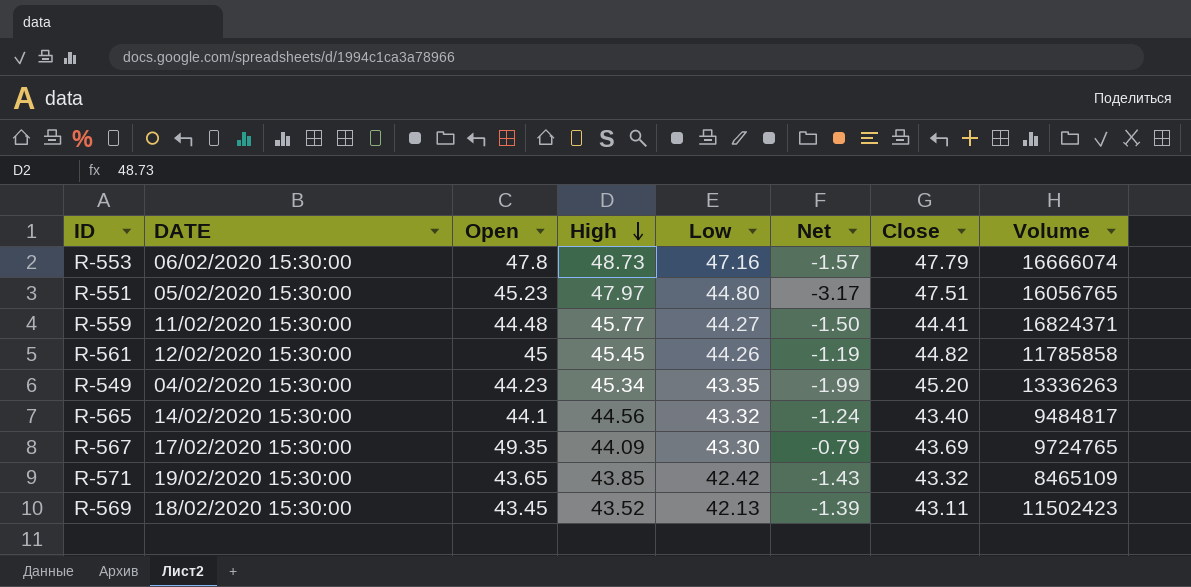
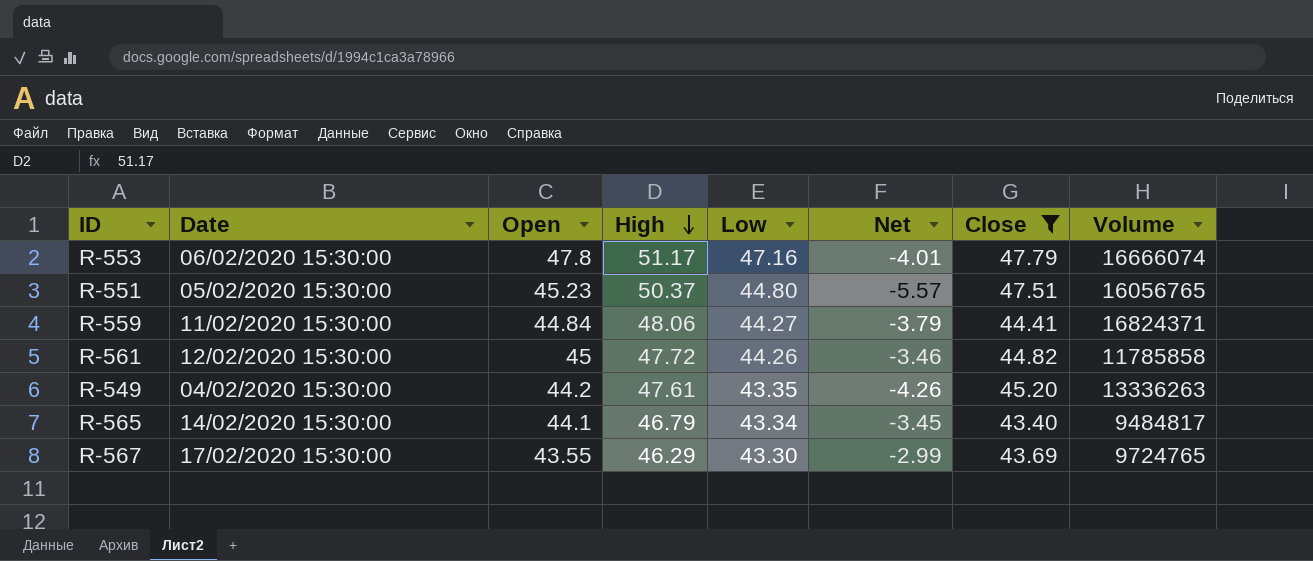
filter: none -> Close >= 43.40
column name: DATE -> Date
R-553 | High: 48.73 -> 51.17
R-553 | Net: -1.57 -> -4.01
R-551 | High: 47.97 -> 50.37
R-551 | Net: -3.17 -> -5.57
R-559 | Open: 44.48 -> 44.84
R-559 | High: 45.77 -> 48.06
R-559 | Net: -1.50 -> -3.79
R-561 | High: 45.45 -> 47.72
R-561 | Net: -1.19 -> -3.46
R-549 | Open: 44.23 -> 44.2
R-549 | High: 45.34 -> 47.61
R-549 | Net: -1.99 -> -4.26
R-565 | High: 44.56 -> 46.79
R-565 | Low: 43.32 -> 43.34
R-565 | Net: -1.24 -> -3.45
R-567 | Open: 49.35 -> 43.55
R-567 | High: 44.09 -> 46.29
R-567 | Net: -0.79 -> -2.99

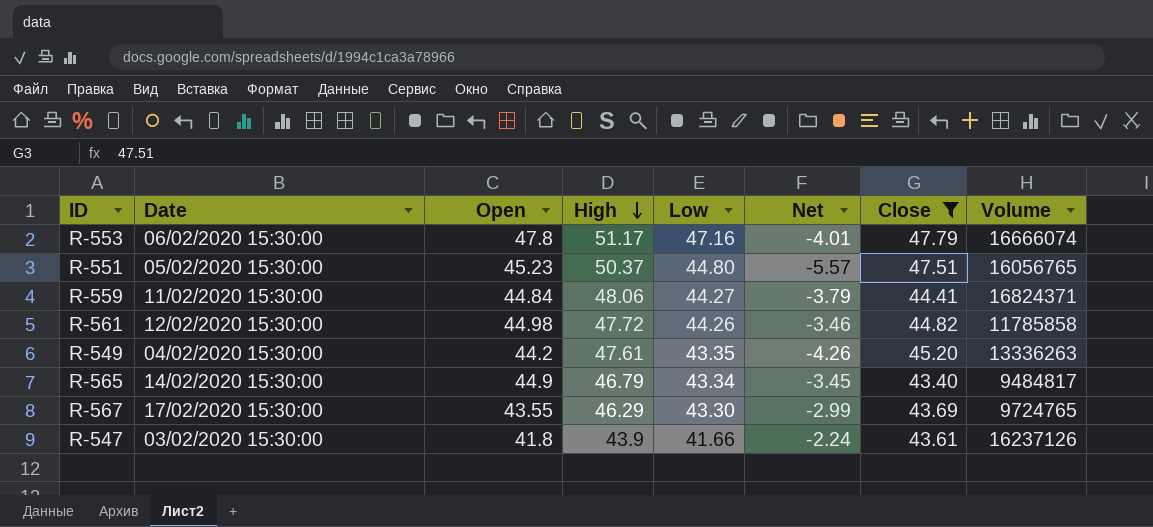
R-561 | Open: 45 -> 44.98
R-565 | Open: 44.1 -> 44.9
row R-547: none -> 03/02/2020 15:30:00 | 41.8 | 43.9 | 41.66 | -2.24 | 43.61 | 16237126

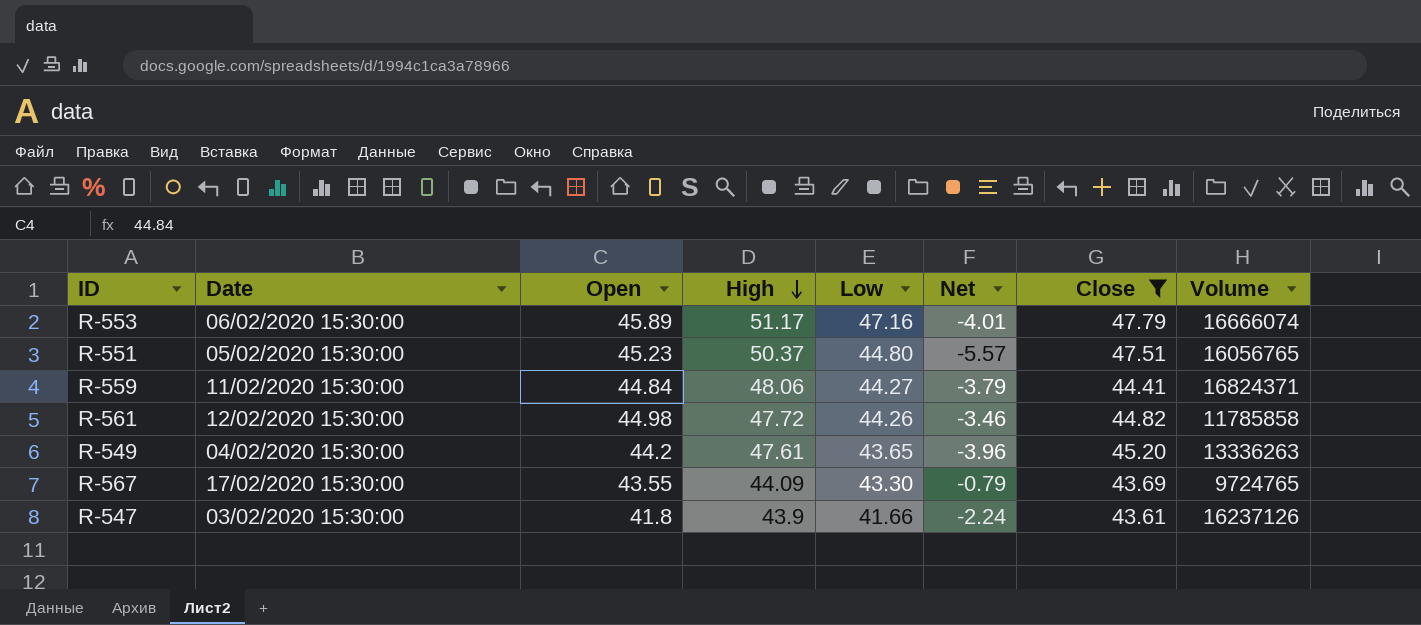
row R-565: 14/02/2020 15:30:00 | 44.9 | 46.79 | 43.34 | -3.45 | 43.40 | 9484817 -> none
R-553 | Open: 47.8 -> 45.89
R-549 | Low: 43.35 -> 43.65
R-549 | Net: -4.26 -> -3.96
R-567 | High: 46.29 -> 44.09
R-567 | Net: -2.99 -> -0.79

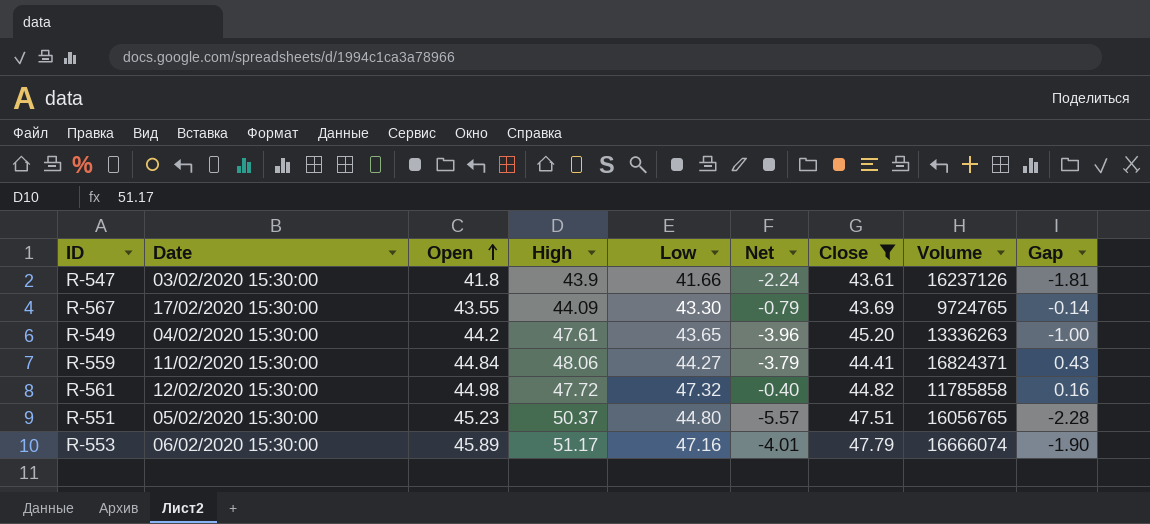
row order: High descending -> Open ascending
column Gap | formula: none -> [Open] - [Close]
R-561 | Low: 44.26 -> 47.32
R-561 | Net: -3.46 -> -0.40

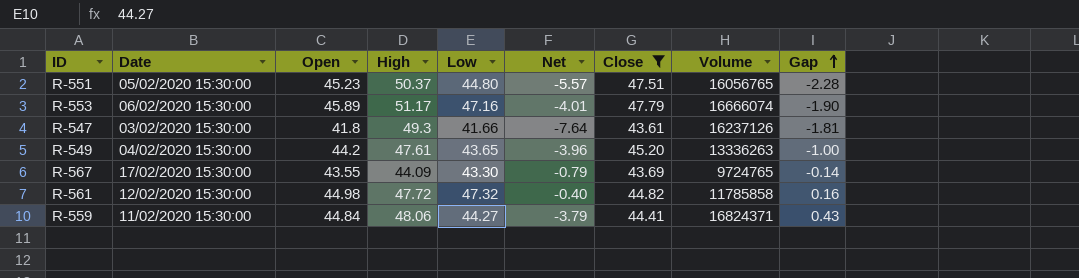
row order: Open ascending -> Gap ascending
R-547 | High: 43.9 -> 49.3
R-547 | Net: -2.24 -> -7.64

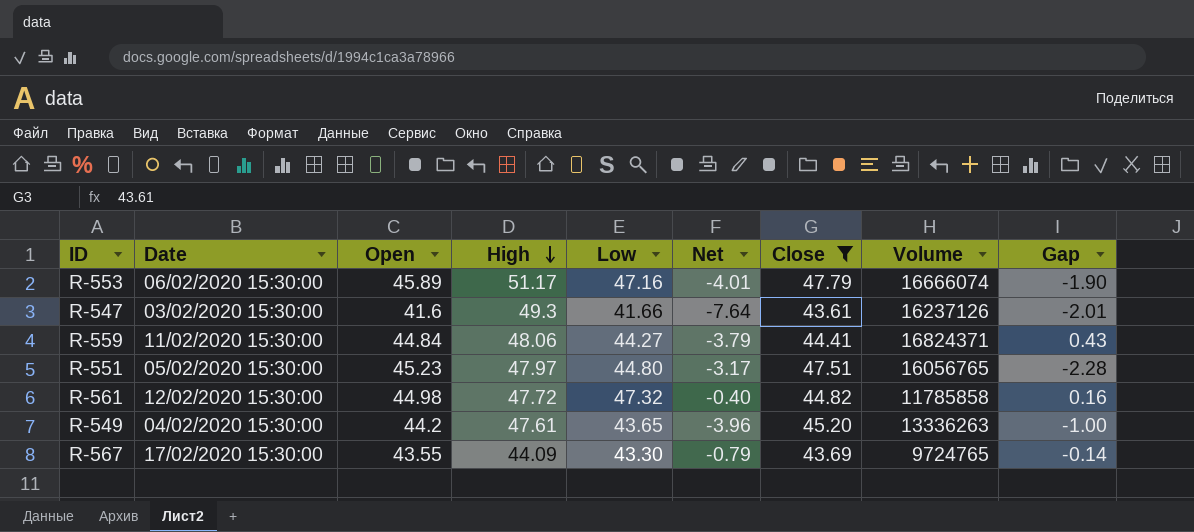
row order: Gap ascending -> High descending
R-547 | Open: 41.8 -> 41.6
R-547 | Gap: -1.81 -> -2.01
R-551 | High: 50.37 -> 47.97
R-551 | Net: -5.57 -> -3.17

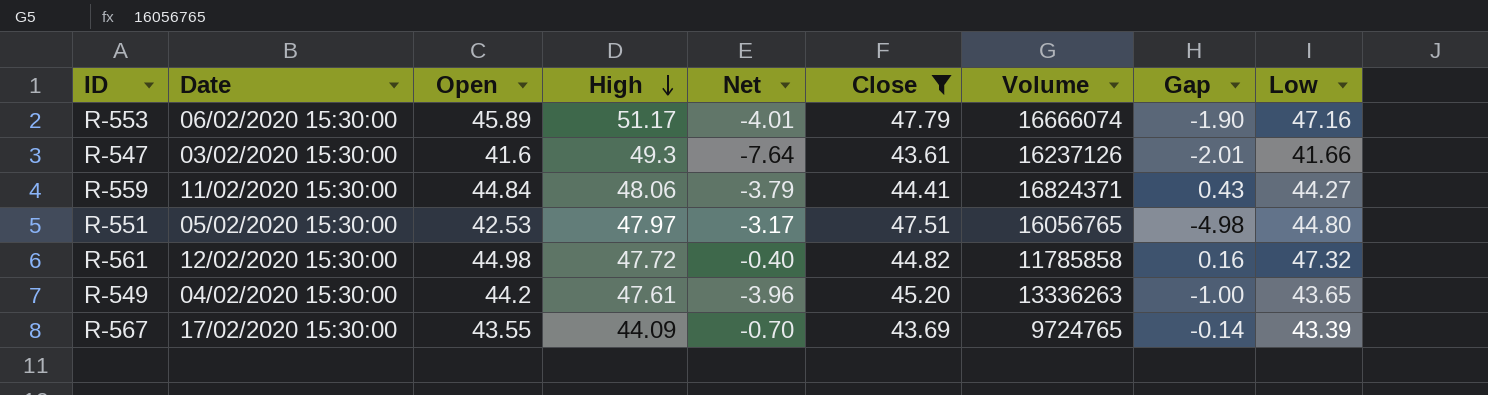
column Low | position: 5 -> 9
R-551 | Open: 45.23 -> 42.53
R-551 | Gap: -2.28 -> -4.98
R-567 | Net: -0.79 -> -0.70
R-567 | Low: 43.30 -> 43.39

